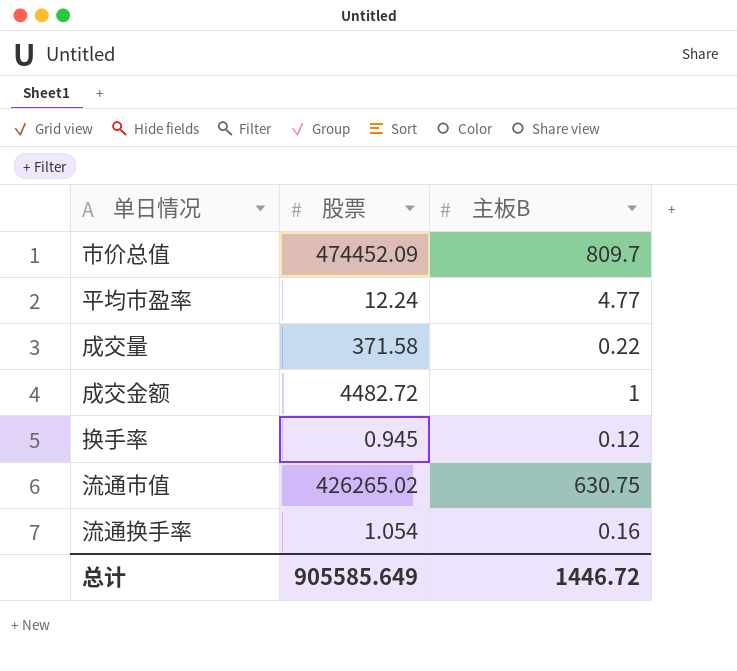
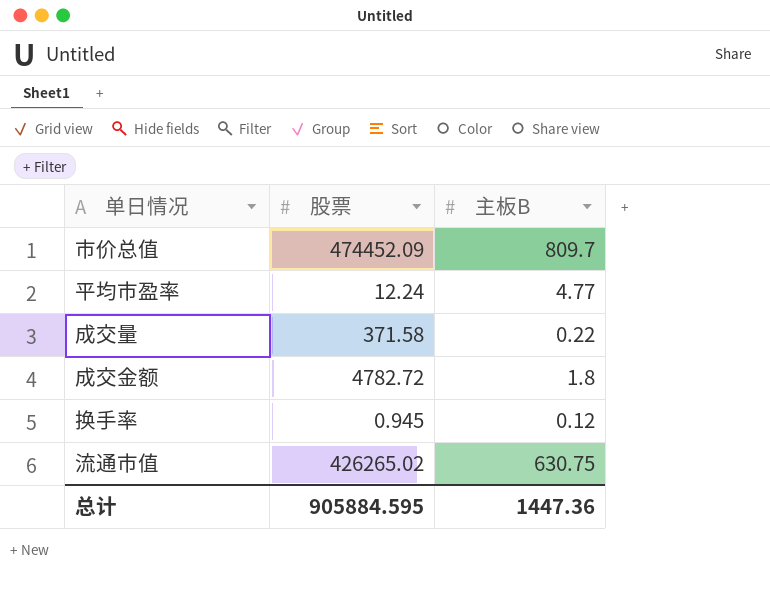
row 流通换手率: 1.054 | 0.16 -> none
成交金额 | 股票: 4482.72 -> 4782.72
成交金额 | 主板B: 1 -> 1.8
总计 | 股票: 905585.649 -> 905884.595
总计 | 主板B: 1446.72 -> 1447.36

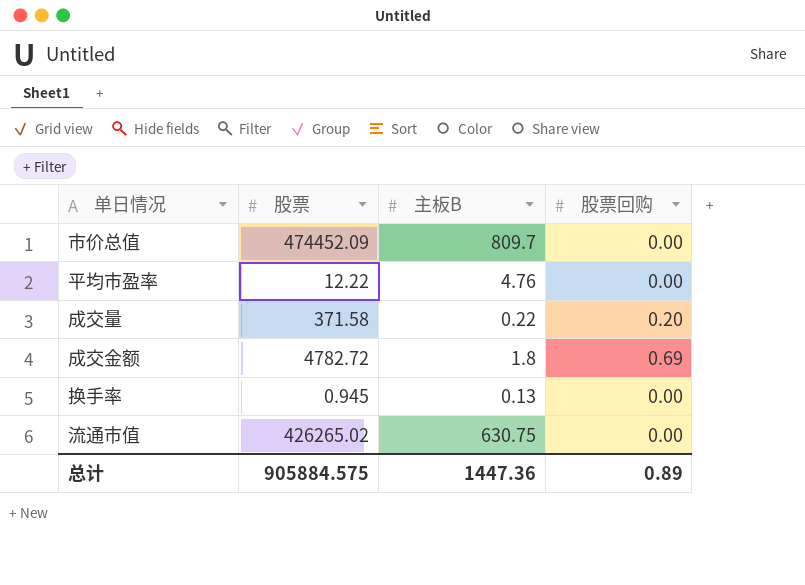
column 股票回购 | position: none -> 4
平均市盈率 | 股票: 12.24 -> 12.22
平均市盈率 | 主板B: 4.77 -> 4.76
换手率 | 主板B: 0.12 -> 0.13
总计 | 股票: 905884.595 -> 905884.575

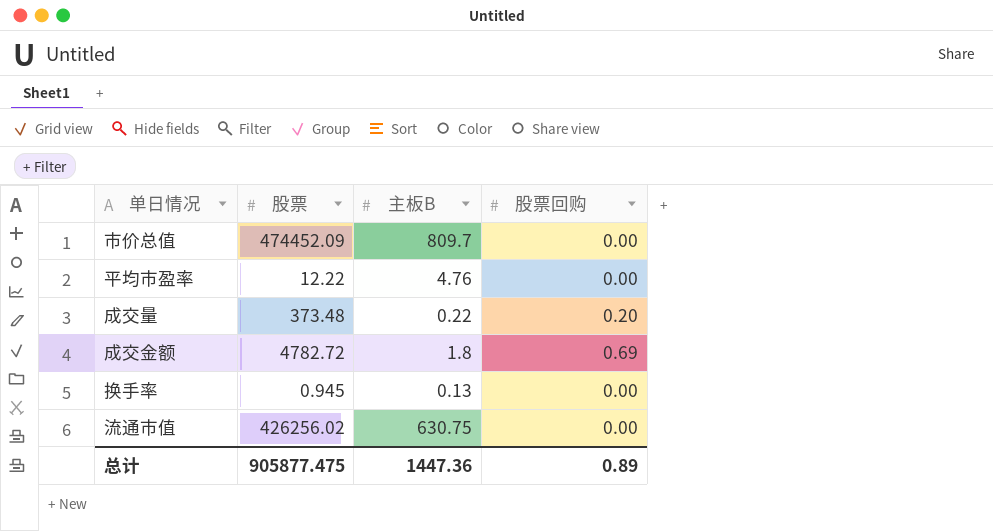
成交量 | 股票: 371.58 -> 373.48
流通市值 | 股票: 426265.02 -> 426256.02
总计 | 股票: 905884.575 -> 905877.475

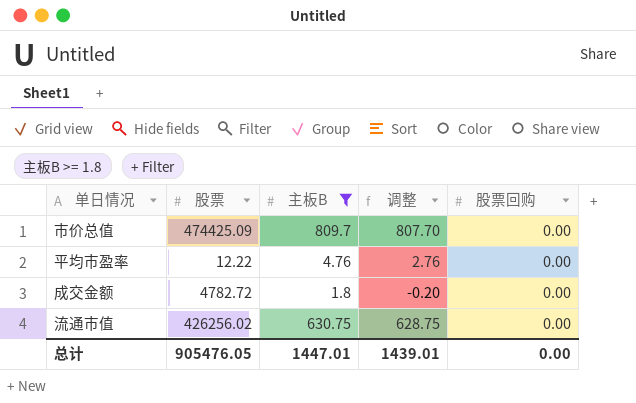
filter: none -> 主板B >= 1.8
column 调整 | formula: none -> [主板B] - 2
市价总值 | 股票: 474452.09 -> 474425.09
成交金额 | 股票回购: 0.69 -> 0.00
总计 | 股票: 905877.475 -> 905476.05
总计 | 主板B: 1447.36 -> 1447.01
总计 | 股票回购: 0.89 -> 0.00

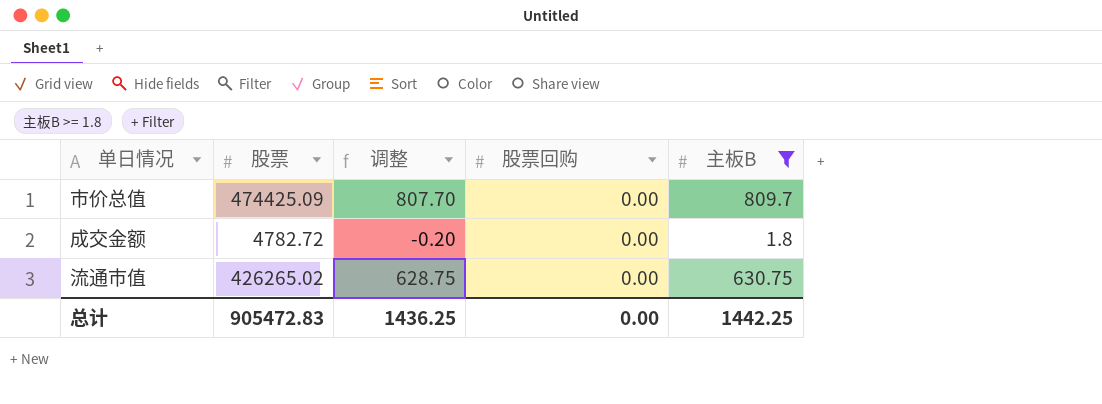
column 主板B | position: 3 -> 5
row 平均市盈率: 12.22 | 4.76 | 2.76 | 0.00 -> none
流通市值 | 股票: 426256.02 -> 426265.02
总计 | 股票: 905476.05 -> 905472.83
总计 | 调整: 1439.01 -> 1436.25
总计 | 主板B: 1447.01 -> 1442.25

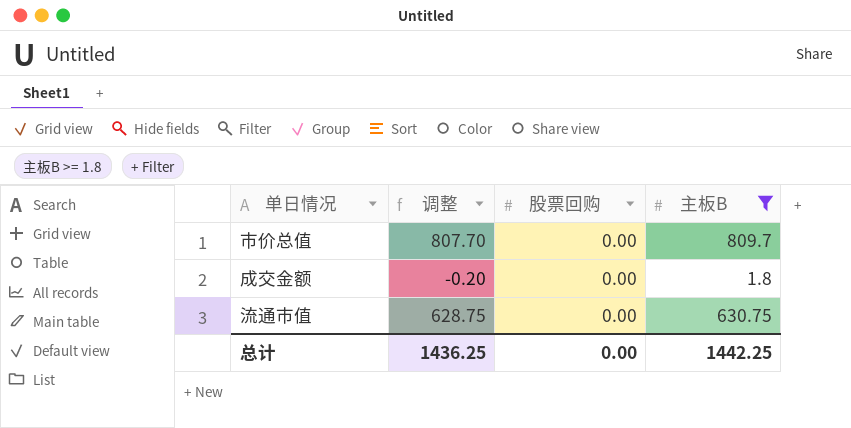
column 股票 | position: 2 -> none

